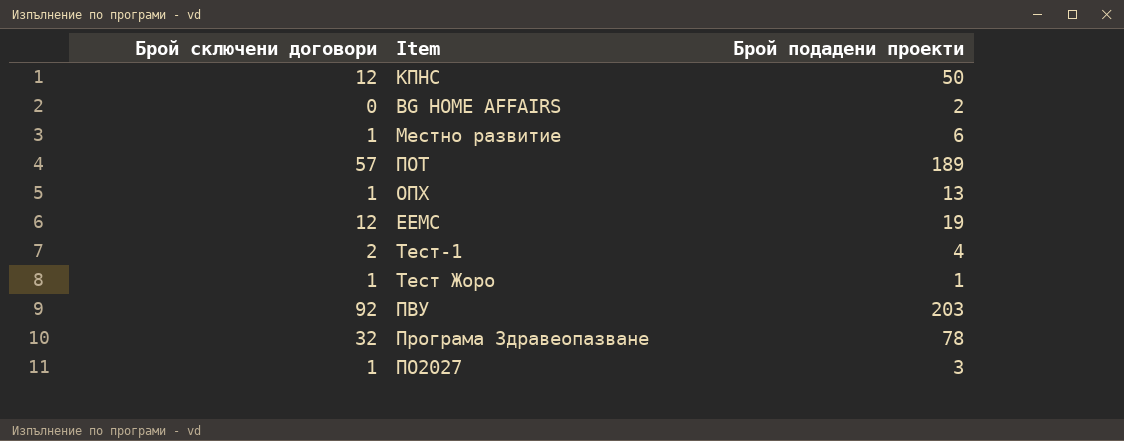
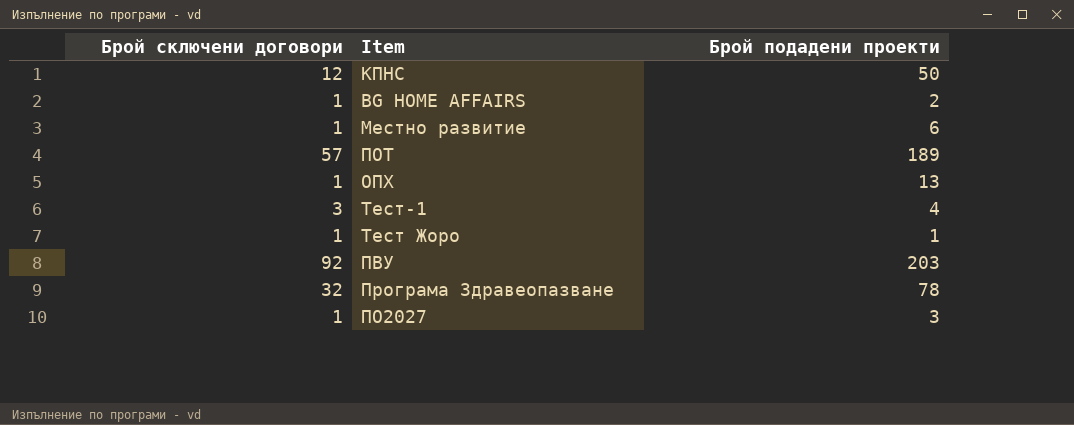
row ЕЕМС: 12 | 19 -> none
BG HOME AFFAIRS | Брой сключени договори: 0 -> 1
Тест-1 | Брой сключени договори: 2 -> 3

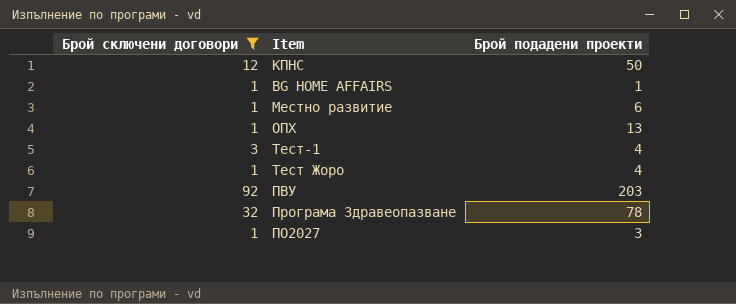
filter: none -> Брой сключени договори != 57
BG HOME AFFAIRS | Брой подадени проекти: 2 -> 1
Тест Жоро | Брой подадени проекти: 1 -> 4

